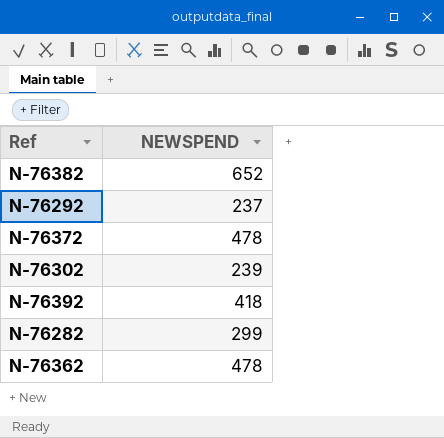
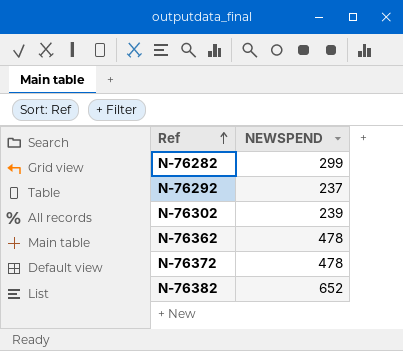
row order: none -> Ref ascending
row N-76392: 418 -> none

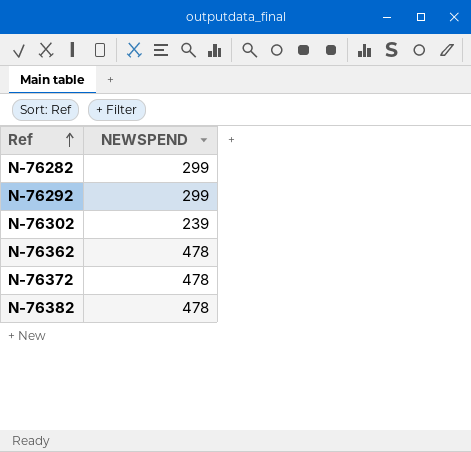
N-76292 | NEWSPEND: 237 -> 299
N-76382 | NEWSPEND: 652 -> 478

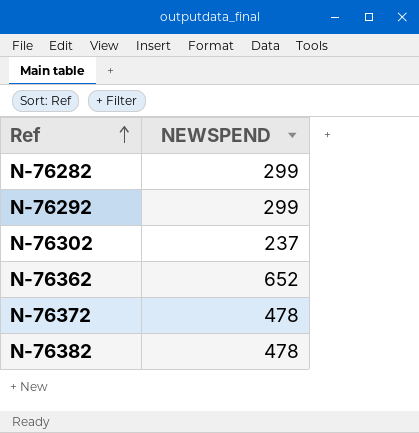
N-76302 | NEWSPEND: 239 -> 237
N-76362 | NEWSPEND: 478 -> 652

